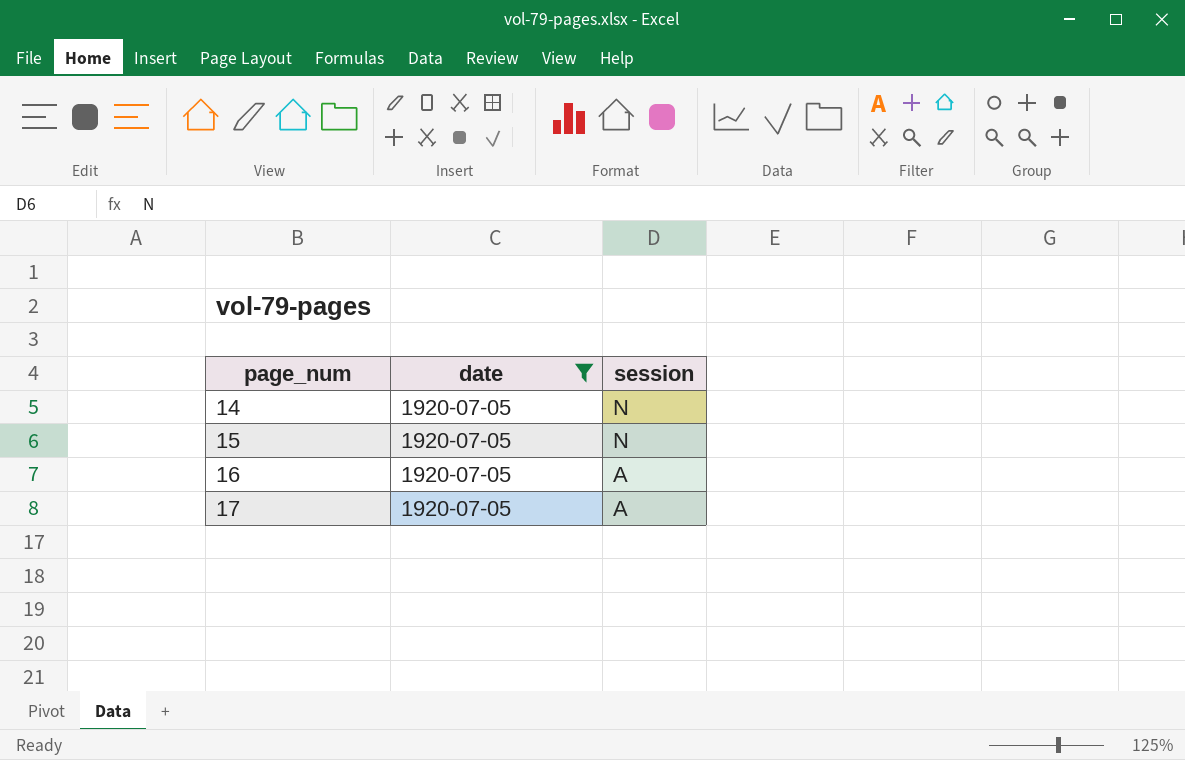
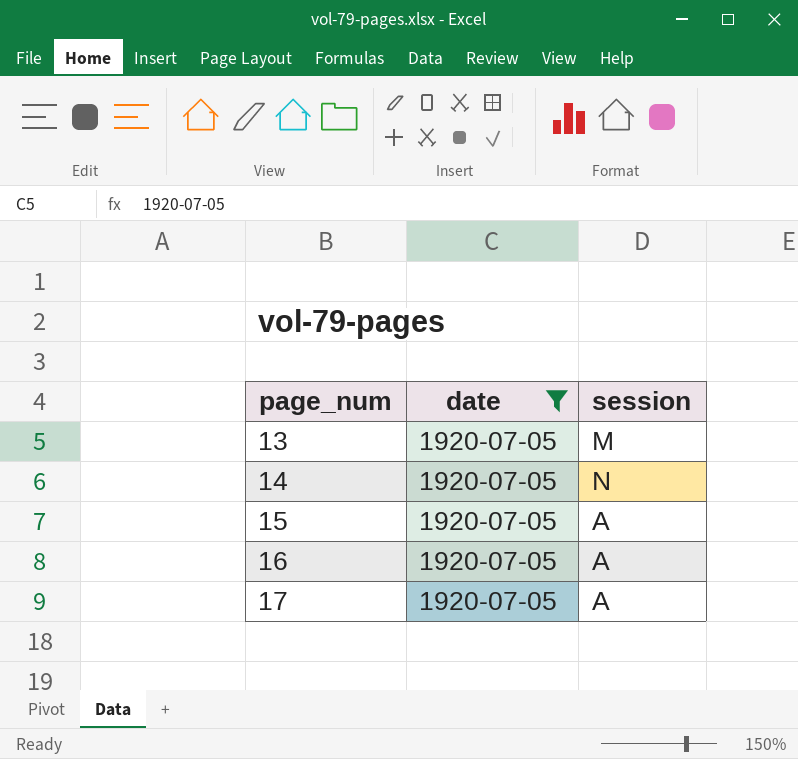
row 13: none -> 1920-07-05 | M
15 | session: N -> A

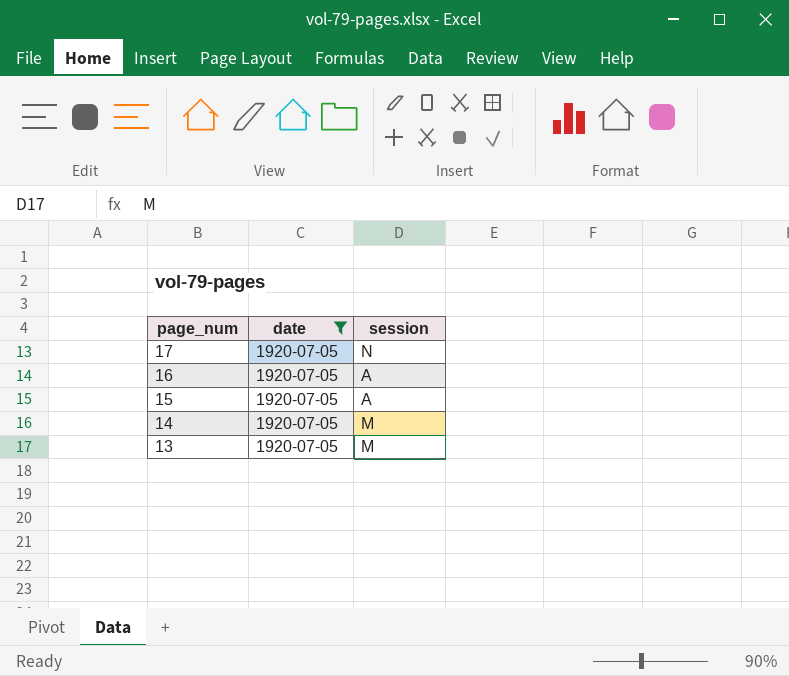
row order: page_num ascending -> page_num descending
17 | session: A -> N
14 | session: N -> M

